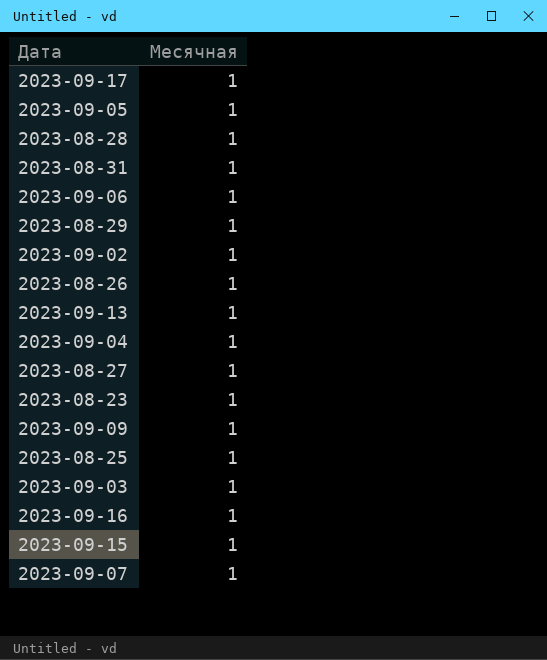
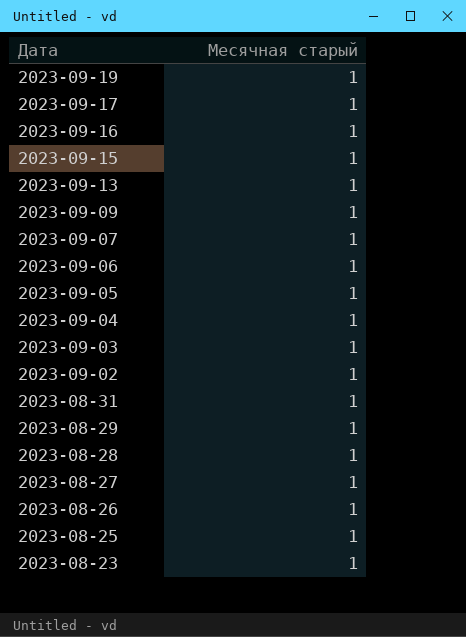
row order: none -> Дата descending
column name: Месячная -> Месячная старый
row 2023-09-19: none -> 1

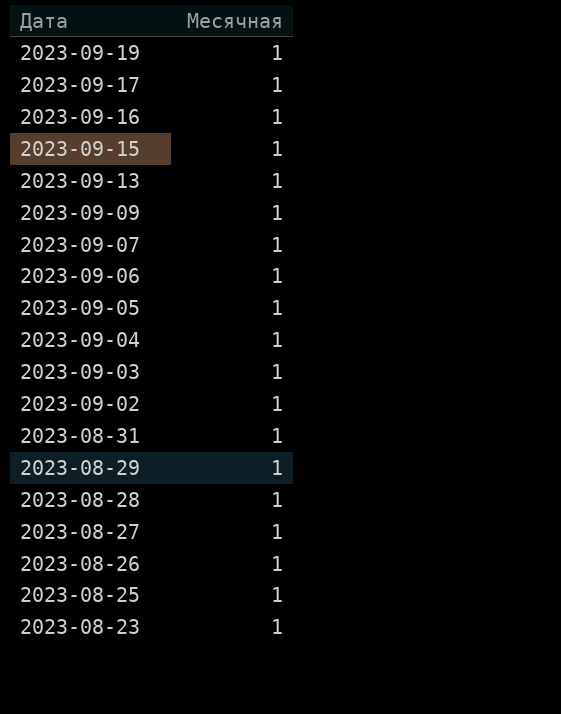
column name: Месячная старый -> Месячная

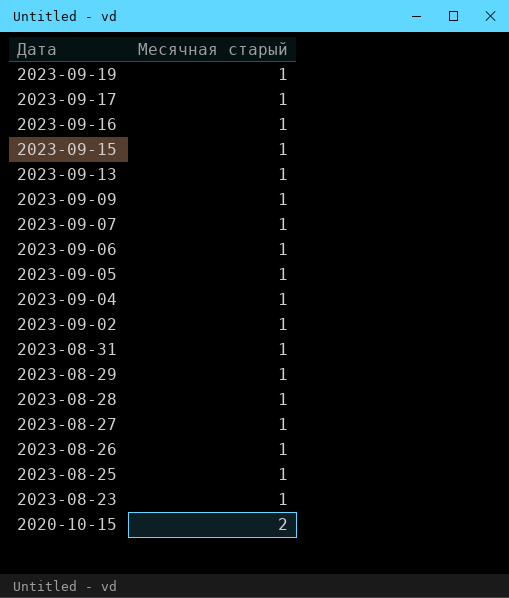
column name: Месячная -> Месячная старый
row 2023-09-03: 1 -> none
row 2020-10-15: none -> 2

